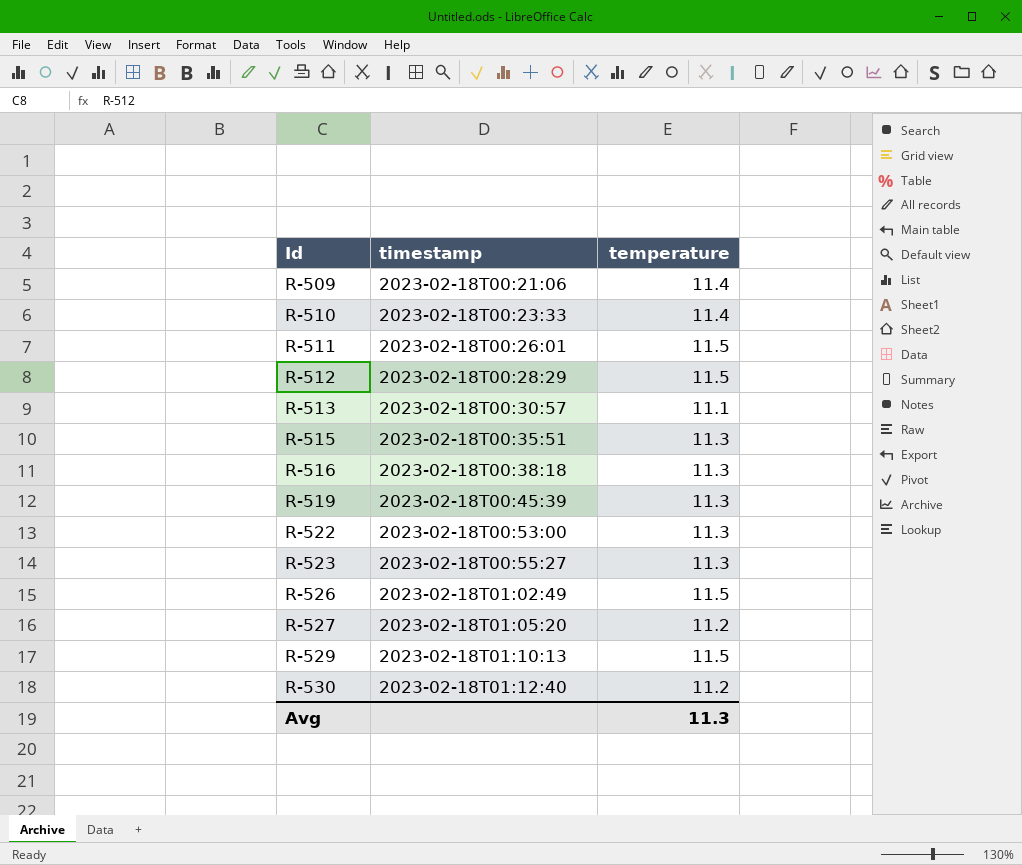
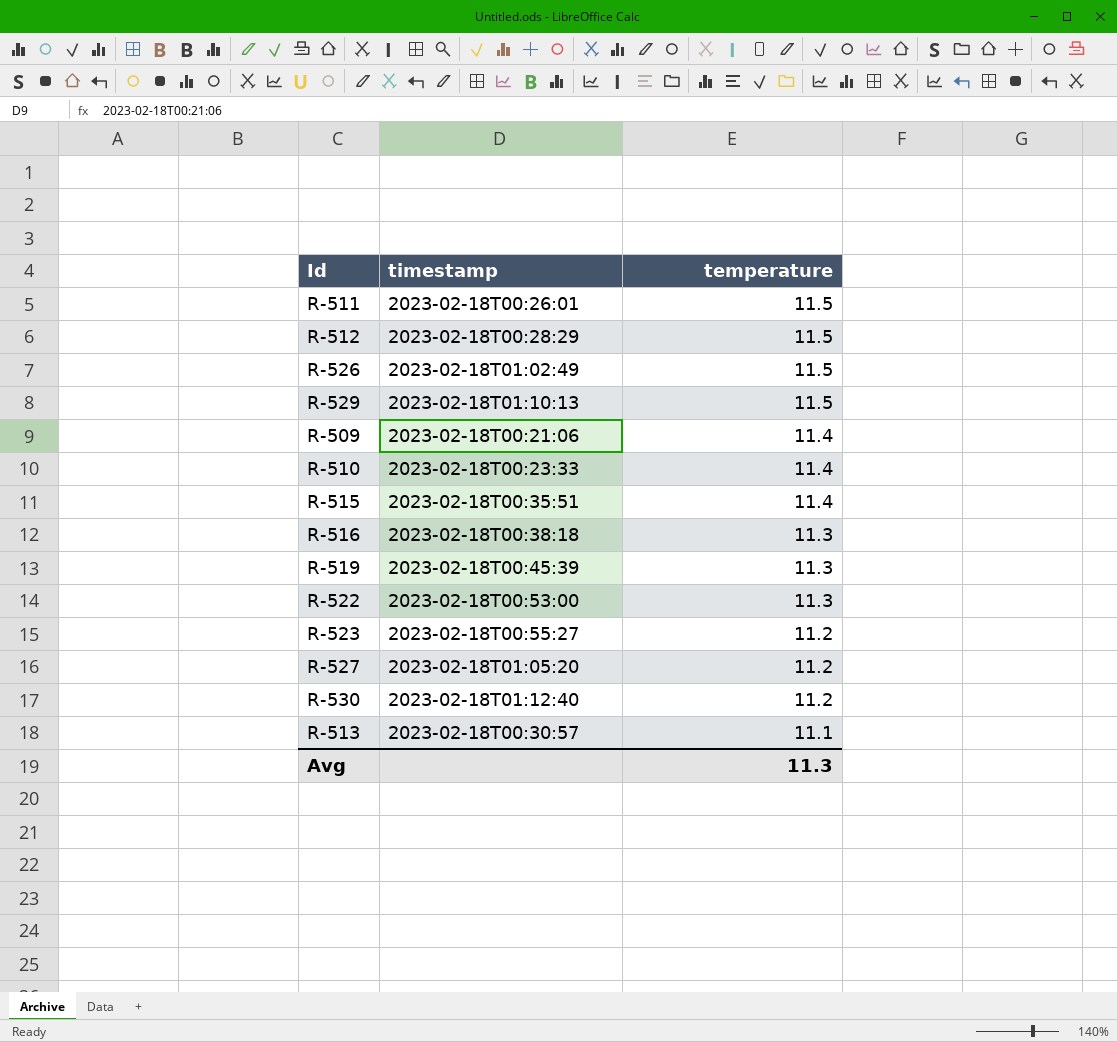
row order: Id ascending -> temperature descending
R-515 | temperature: 11.3 -> 11.4
R-523 | temperature: 11.3 -> 11.2

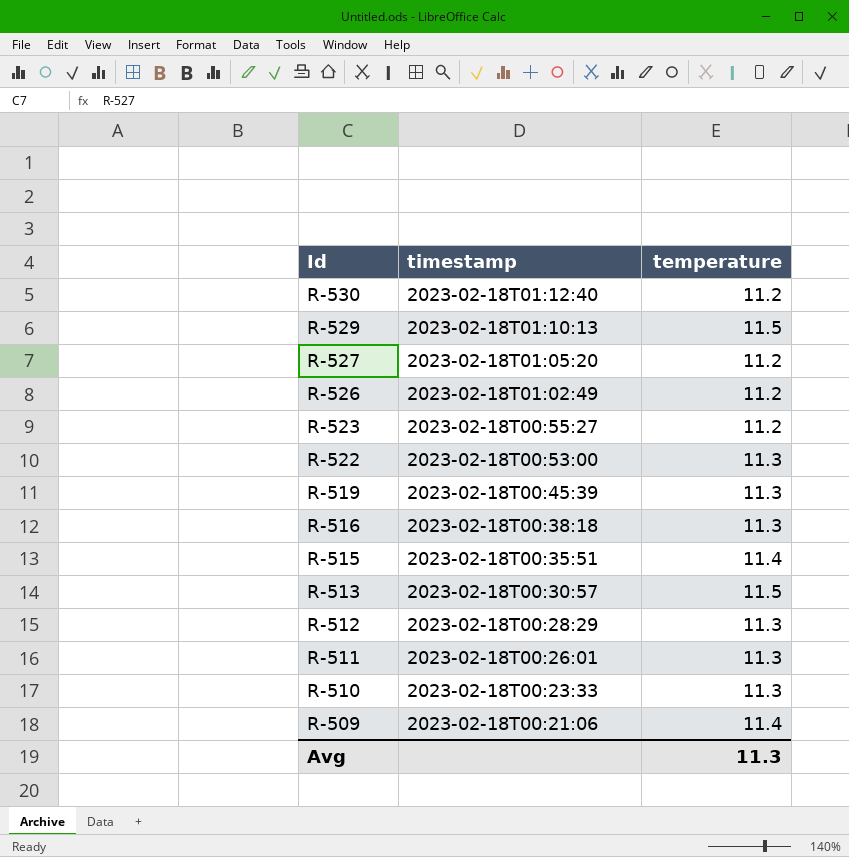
row order: temperature descending -> Id descending
R-526 | temperature: 11.5 -> 11.2
R-513 | temperature: 11.1 -> 11.5
R-512 | temperature: 11.5 -> 11.3
R-511 | temperature: 11.5 -> 11.3
R-510 | temperature: 11.4 -> 11.3

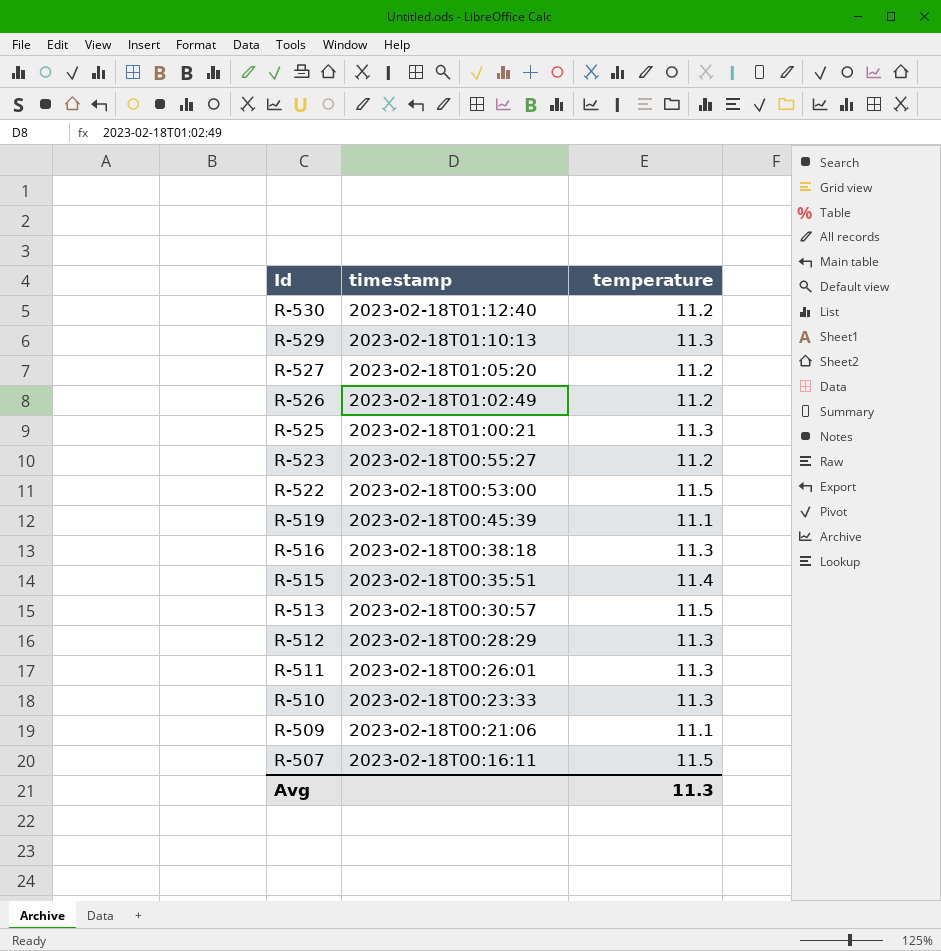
R-529 | temperature: 11.5 -> 11.3
row R-525: none -> 2023-02-18T01:00:21 | 11.3
R-522 | temperature: 11.3 -> 11.5
R-519 | temperature: 11.3 -> 11.1
R-509 | temperature: 11.4 -> 11.1
row R-507: none -> 2023-02-18T00:16:11 | 11.5

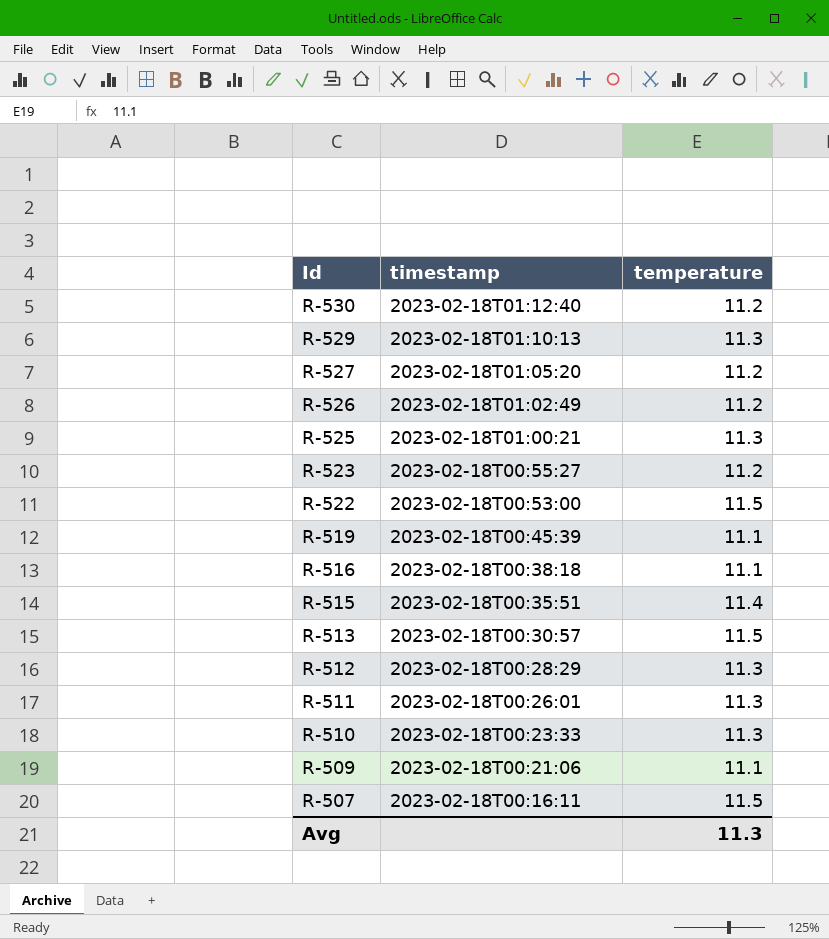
R-516 | temperature: 11.3 -> 11.1

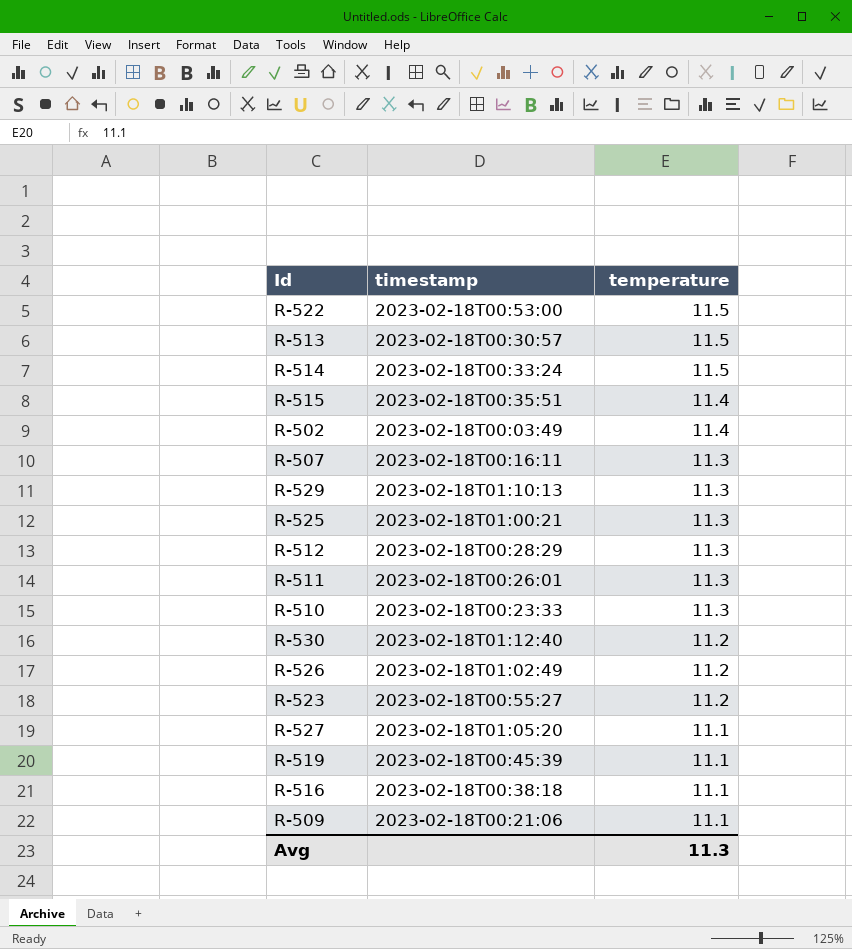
row order: Id descending -> temperature descending
row R-514: none -> 2023-02-18T00:33:24 | 11.5
row R-502: none -> 2023-02-18T00:03:49 | 11.4
R-507 | temperature: 11.5 -> 11.3
R-527 | temperature: 11.2 -> 11.1

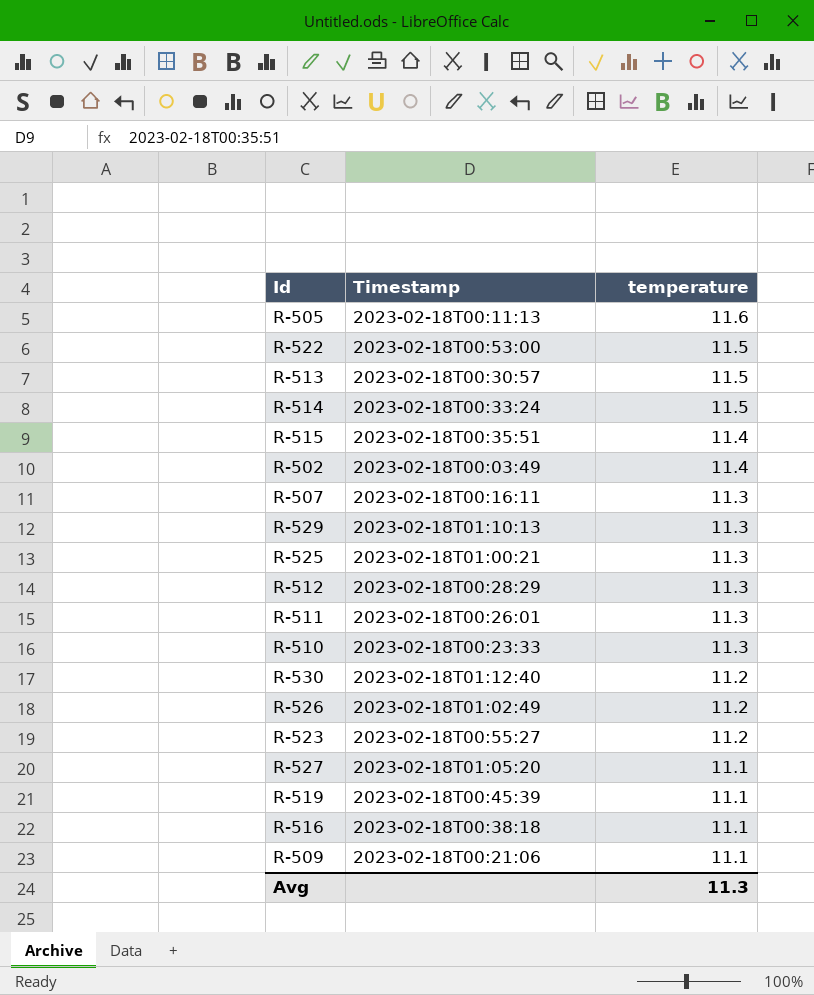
column name: timestamp -> Timestamp
row R-505: none -> 2023-02-18T00:11:13 | 11.6

